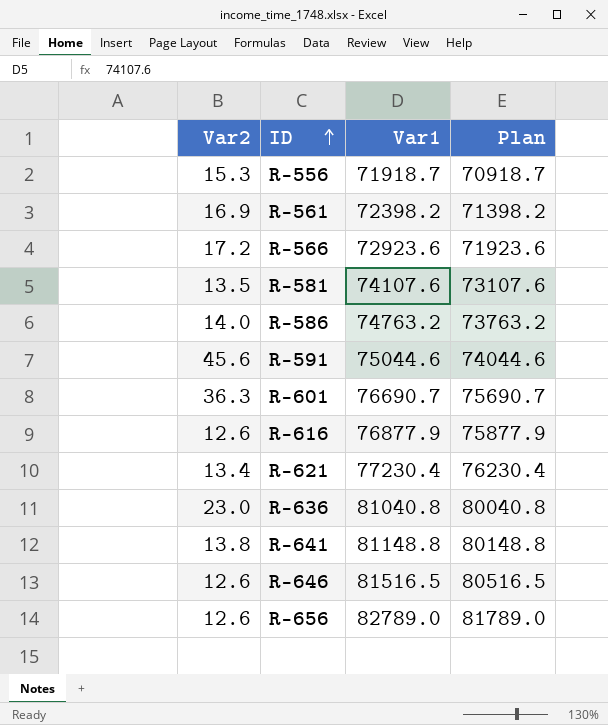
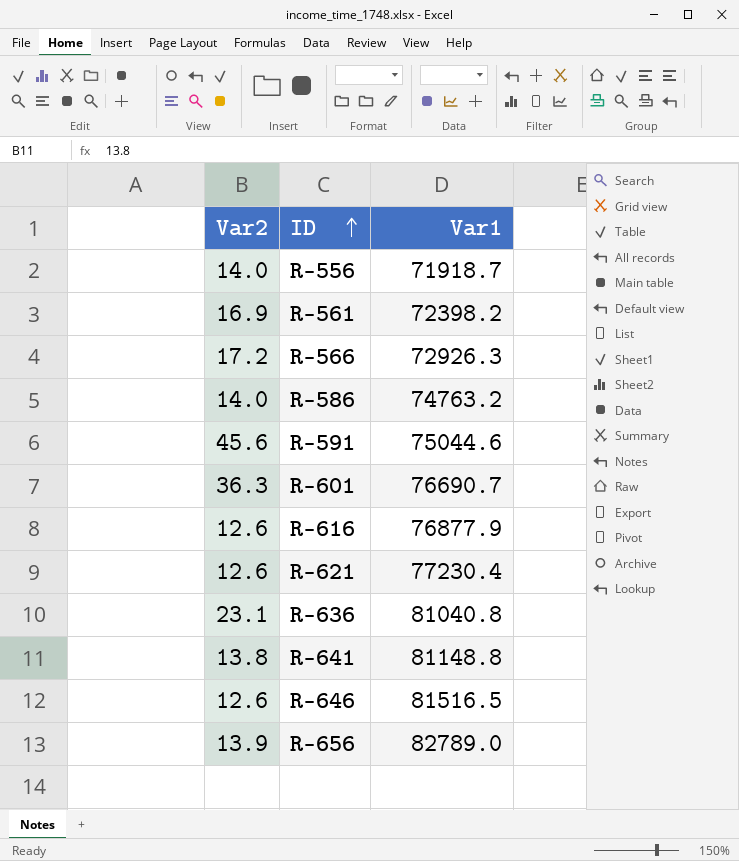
column Plan | formula: [Var1] - 1000 -> none
row R-581: 13.5 | 74107.6 | 73107.6 -> none
R-556 | Var2: 15.3 -> 14.0
R-566 | Var1: 72923.6 -> 72926.3
R-621 | Var2: 13.4 -> 12.6
R-636 | Var2: 23.0 -> 23.1
R-656 | Var2: 12.6 -> 13.9

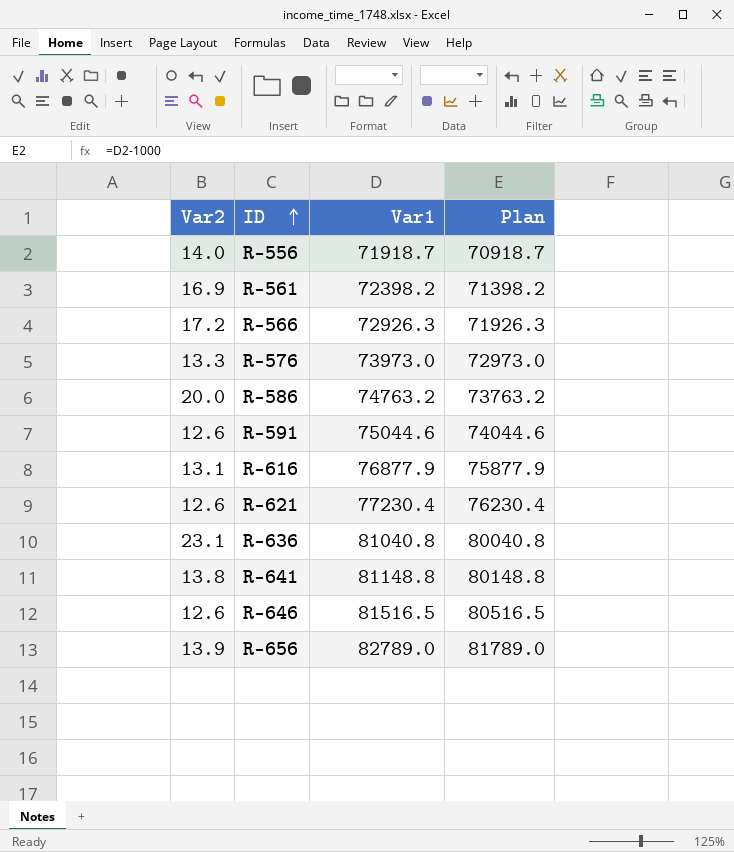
column Plan | formula: none -> [Var1] - 1000
row R-601: 36.3 | 76690.7 -> none
row R-576: none -> 13.3 | 73973.0 | 72973.0
R-586 | Var2: 14.0 -> 20.0
R-591 | Var2: 45.6 -> 12.6
R-616 | Var2: 12.6 -> 13.1

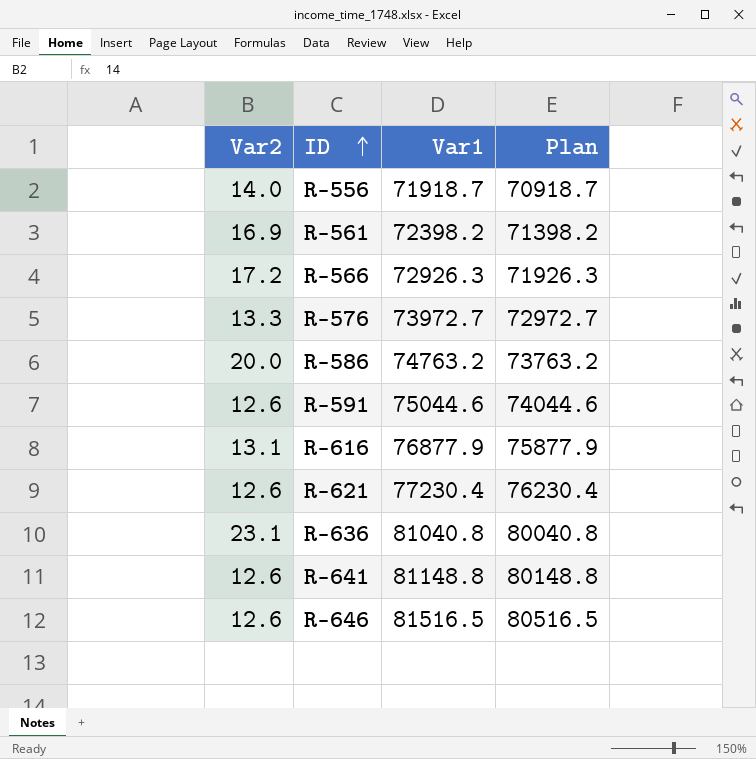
row R-656: 13.9 | 82789.0 | 81789.0 -> none
R-576 | Var1: 73973.0 -> 73972.7
R-576 | Plan: 72973.0 -> 72972.7
R-641 | Var2: 13.8 -> 12.6

